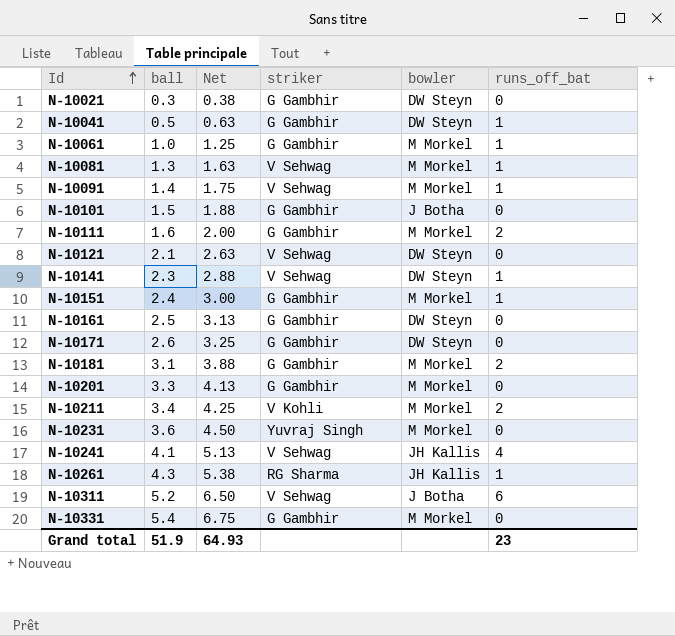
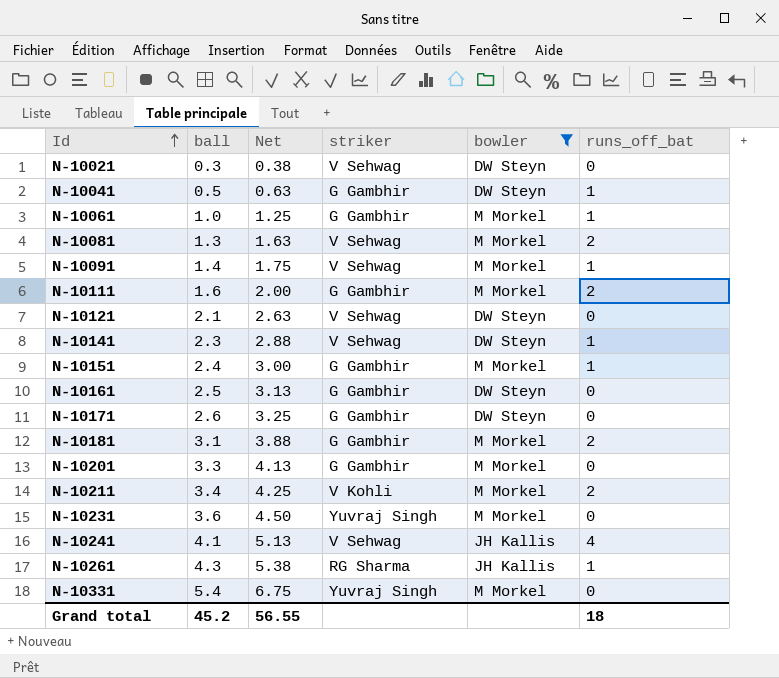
filter: none -> bowler != J Botha
N-10021 | striker: G Gambhir -> V Sehwag
N-10081 | runs_off_bat: 1 -> 2
N-10331 | striker: G Gambhir -> Yuvraj Singh
Grand total | ball: 51.9 -> 45.2
Grand total | Net: 64.93 -> 56.55
Grand total | runs_off_bat: 23 -> 18

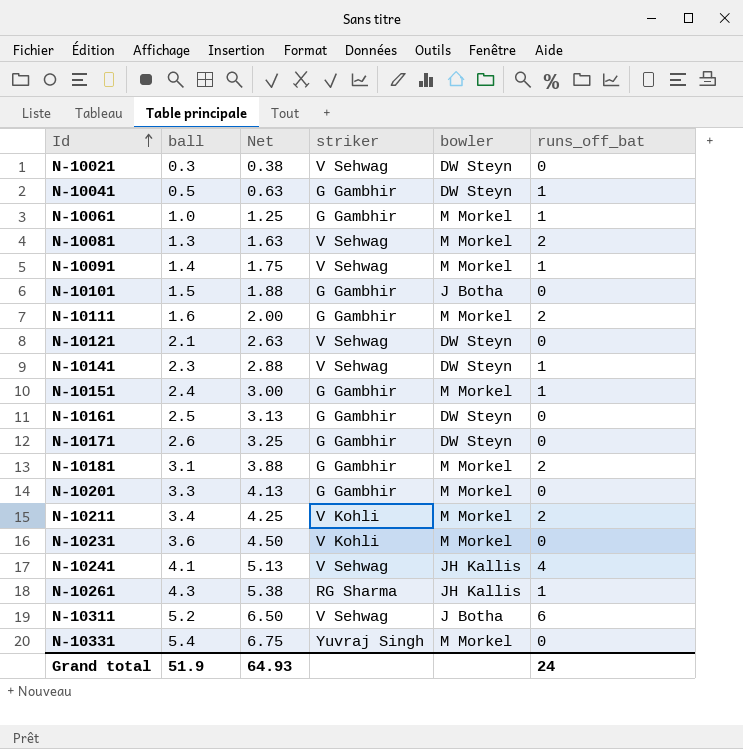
filter: bowler != J Botha -> none
N-10231 | striker: Yuvraj Singh -> V Kohli
Grand total | ball: 45.2 -> 51.9
Grand total | Net: 56.55 -> 64.93
Grand total | runs_off_bat: 18 -> 24

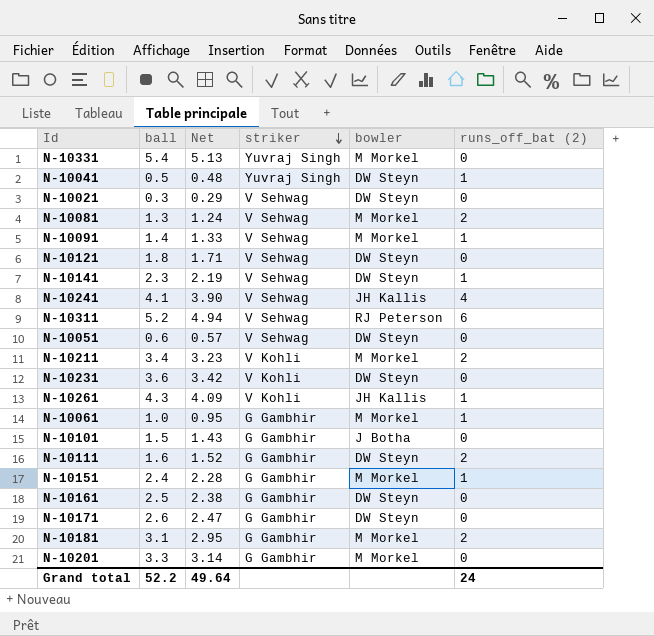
row order: Id ascending -> striker descending
column Net | formula: [ball] * 1.25 -> [ball] * 0.95
column name: runs_off_bat -> runs_off_bat (2)
N-10041 | striker: G Gambhir -> Yuvraj Singh
N-10121 | ball: 2.1 -> 1.8
N-10311 | bowler: J Botha -> RJ Peterson
row N-10051: none -> 0.6 | 0.57 | V Sehwag | DW Steyn | 0
N-10231 | bowler: M Morkel -> DW Steyn
N-10261 | striker: RG Sharma -> V Kohli
N-10111 | bowler: M Morkel -> DW Steyn
Grand total | ball: 51.9 -> 52.2
Grand total | Net: 64.93 -> 49.64

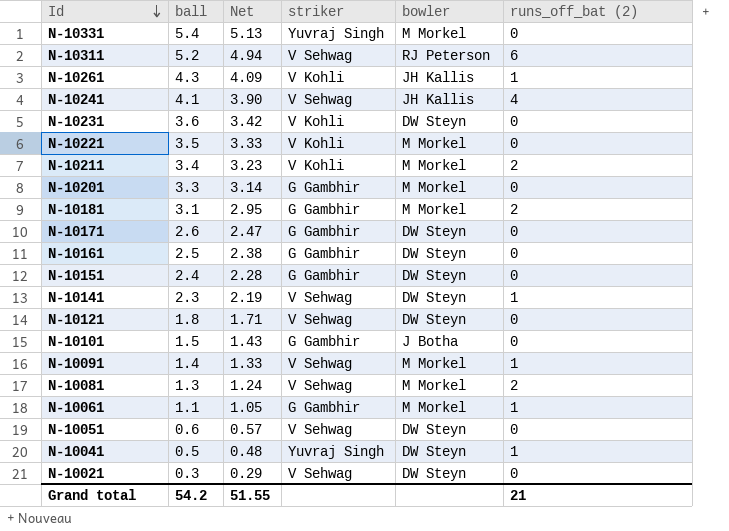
row order: striker descending -> Id descending
row N-10111: 1.6 | 1.52 | G Gambhir | DW Steyn | 2 -> none
row N-10221: none -> 3.5 | 3.33 | V Kohli | M Morkel | 0
N-10151 | bowler: M Morkel -> DW Steyn
N-10151 | runs_off_bat (2): 1 -> 0
N-10061 | ball: 1.0 -> 1.1
N-10061 | Net: 0.95 -> 1.05
Grand total | ball: 52.2 -> 54.2
Grand total | Net: 49.64 -> 51.55
Grand total | runs_off_bat (2): 24 -> 21

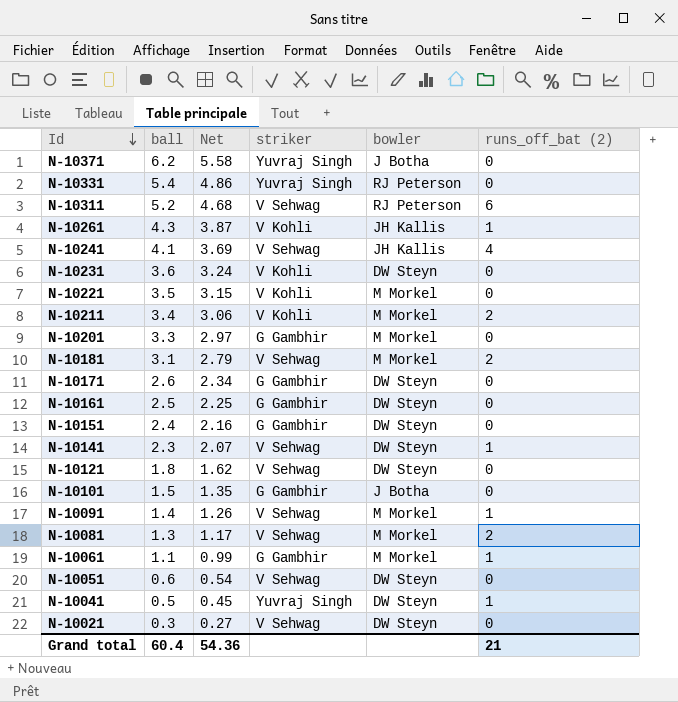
column Net | formula: [ball] * 0.95 -> [ball] * 0.9
row N-10371: none -> 6.2 | 5.58 | Yuvraj Singh | J Botha | 0
N-10331 | bowler: M Morkel -> RJ Peterson
N-10181 | striker: G Gambhir -> V Sehwag
Grand total | ball: 54.2 -> 60.4
Grand total | Net: 51.55 -> 54.36

